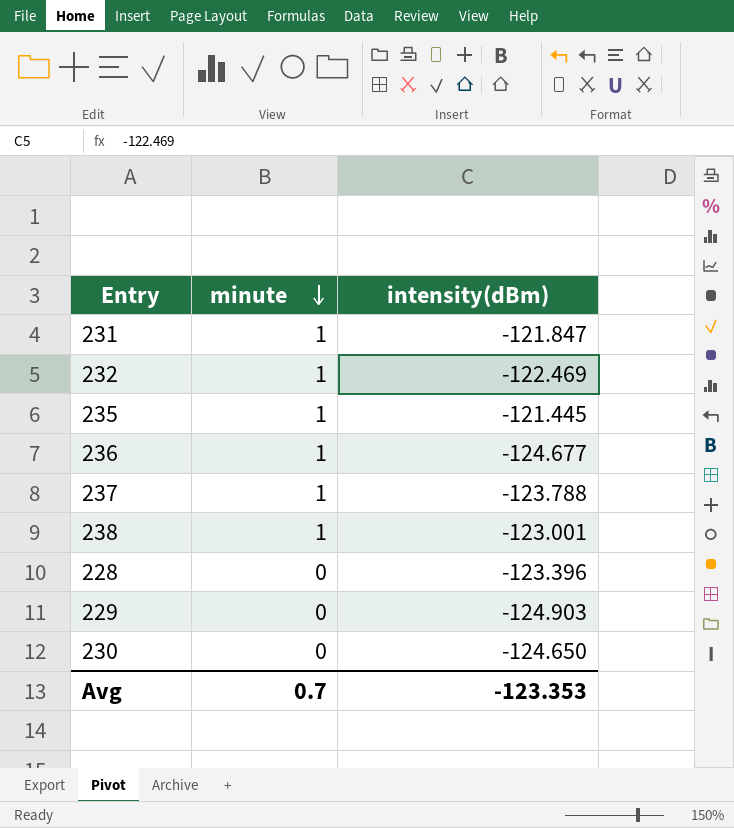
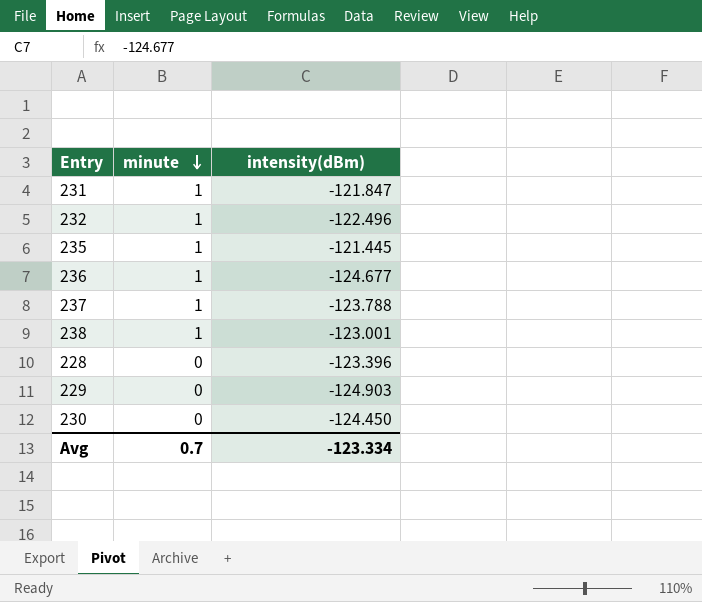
232 | intensity(dBm): -122.469 -> -122.496
230 | intensity(dBm): -124.650 -> -124.450
Avg | intensity(dBm): -123.353 -> -123.334

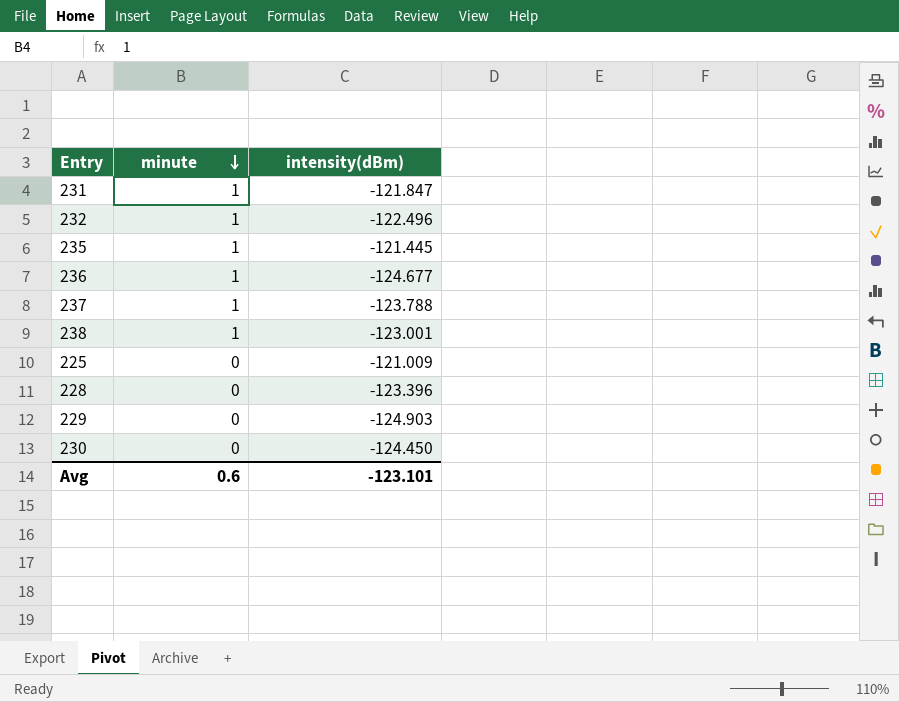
row 225: none -> 0 | -121.009
Avg | minute: 0.7 -> 0.6
Avg | intensity(dBm): -123.334 -> -123.101

